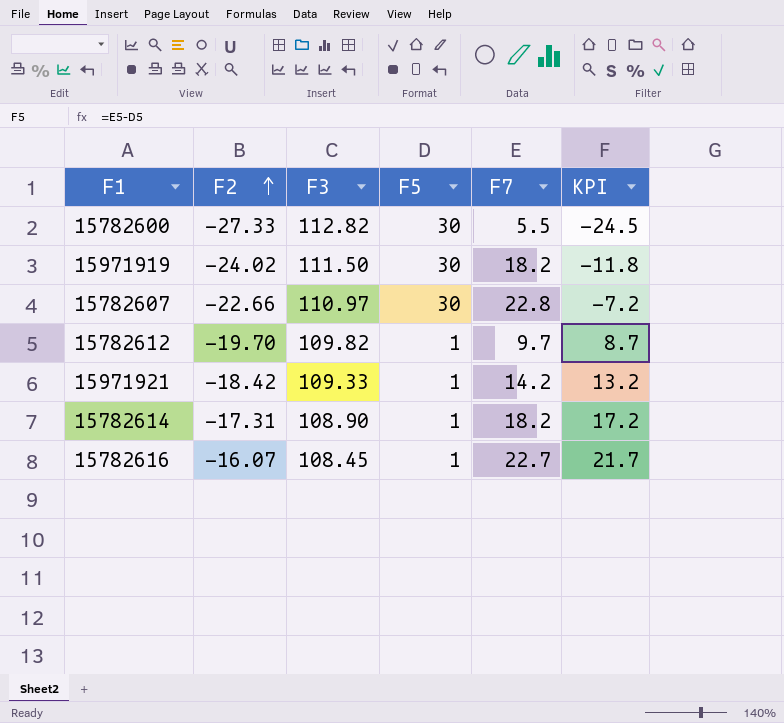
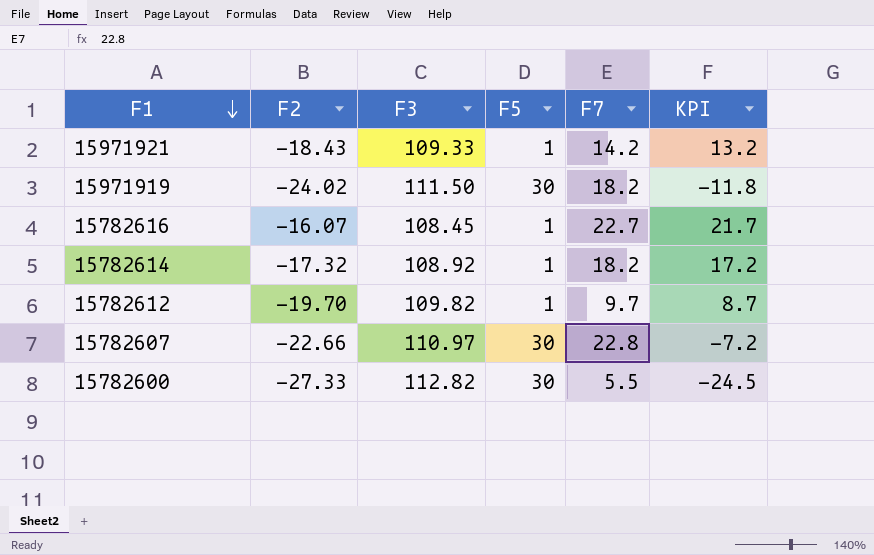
row order: F2 ascending -> F1 descending
15971921 | F2: -18.42 -> -18.43
15782614 | F2: -17.31 -> -17.32
15782614 | F3: 108.90 -> 108.92

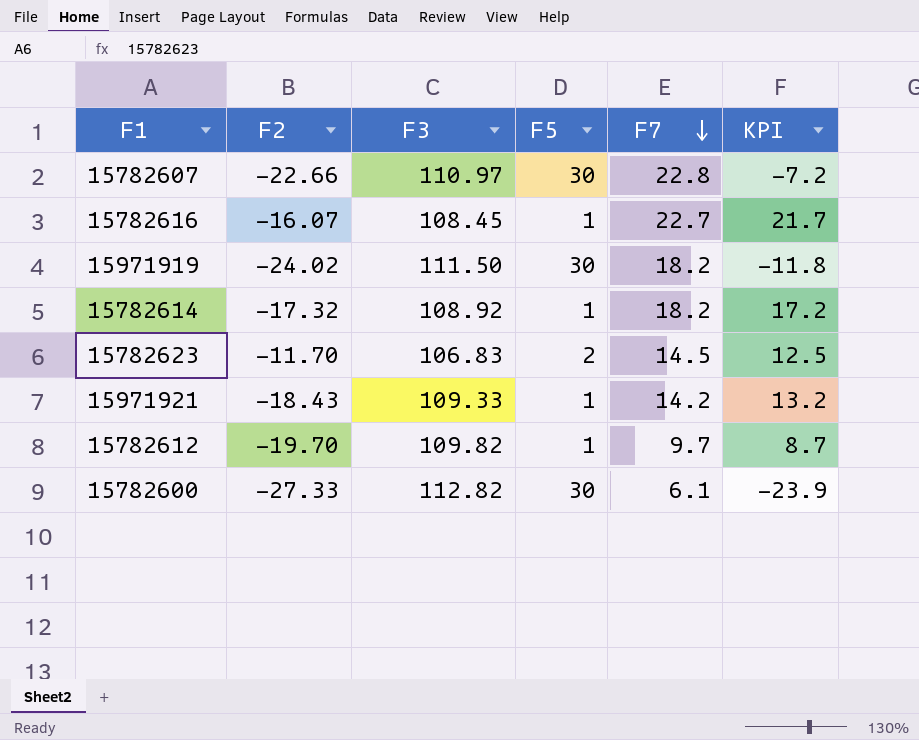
row order: F1 descending -> F7 descending
row 15782623: none -> -11.70 | 106.83 | 2 | 14.5 | 12.5
15782600 | F7: 5.5 -> 6.1
15782600 | KPI: -24.5 -> -23.9

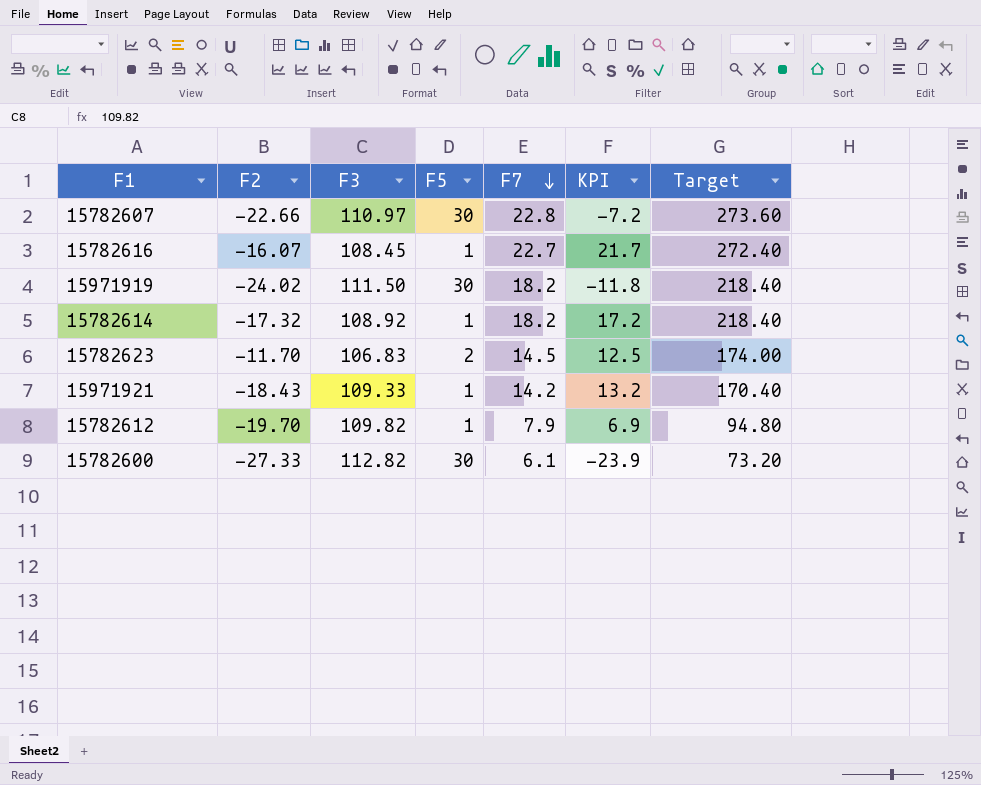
column Target | formula: none -> [F7] * 12
15782612 | F7: 9.7 -> 7.9
15782612 | KPI: 8.7 -> 6.9

